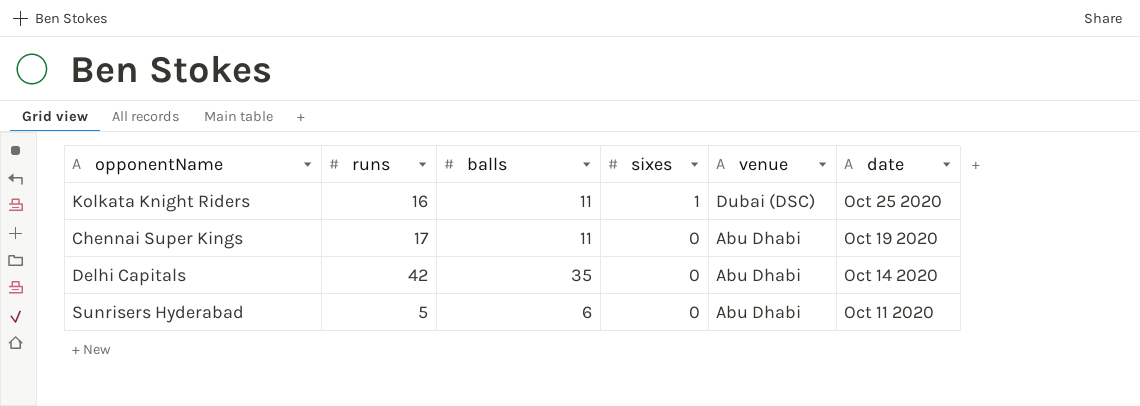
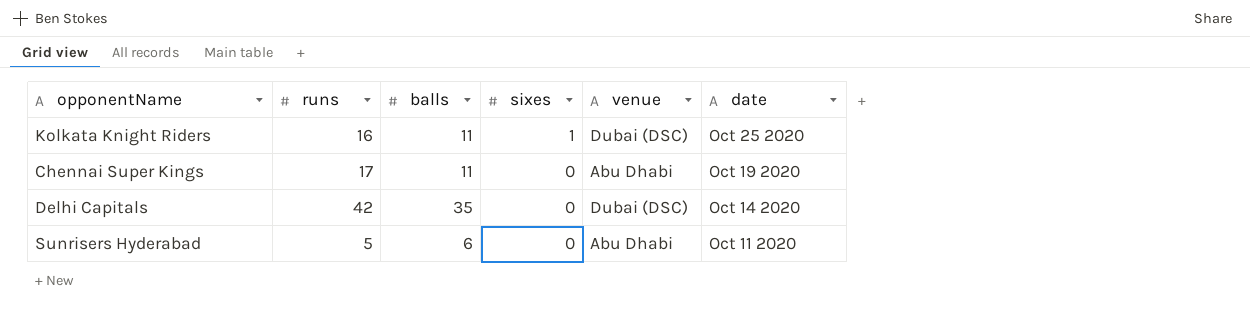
Delhi Capitals | venue: Abu Dhabi -> Dubai (DSC)

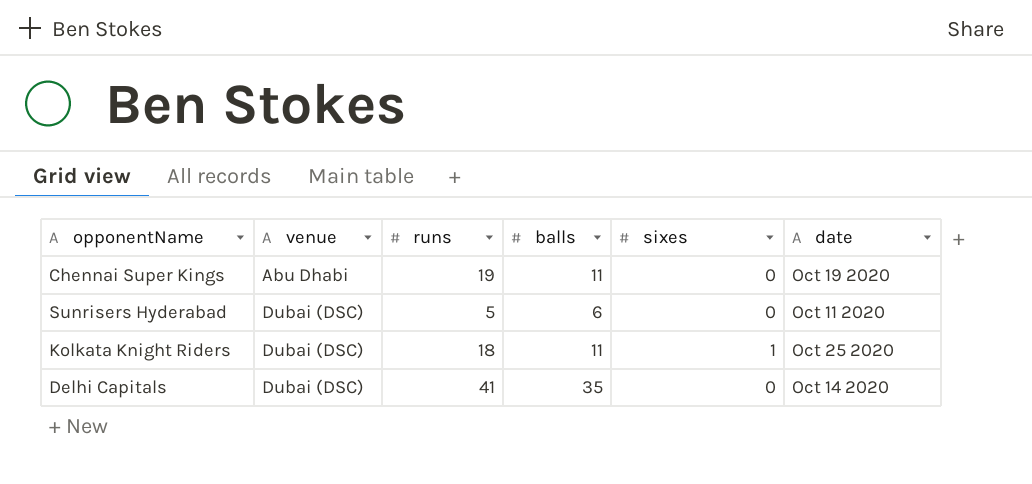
row order: sixes descending -> venue ascending
column venue | position: 5 -> 2
Chennai Super Kings | runs: 17 -> 19
Sunrisers Hyderabad | venue: Abu Dhabi -> Dubai (DSC)
Kolkata Knight Riders | runs: 16 -> 18
Delhi Capitals | runs: 42 -> 41

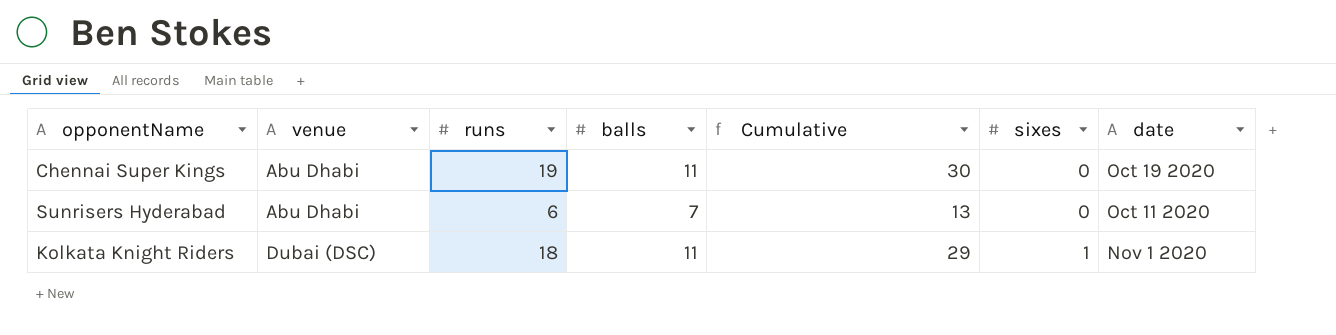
column Cumulative | formula: none -> [runs] + [balls]
row Delhi Capitals: Dubai (DSC) | 41 | 35 | 0 | Oct 14 2020 -> none
Sunrisers Hyderabad | venue: Dubai (DSC) -> Abu Dhabi
Sunrisers Hyderabad | runs: 5 -> 6
Sunrisers Hyderabad | balls: 6 -> 7
Kolkata Knight Riders | date: Oct 25 2020 -> Nov 1 2020

